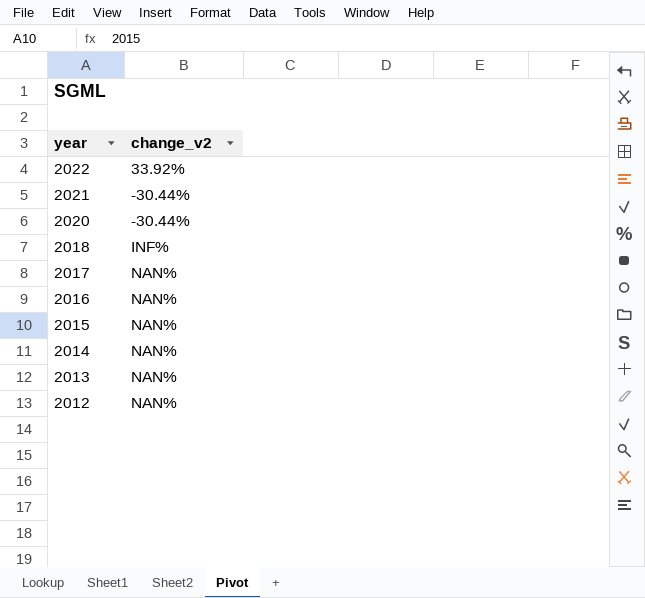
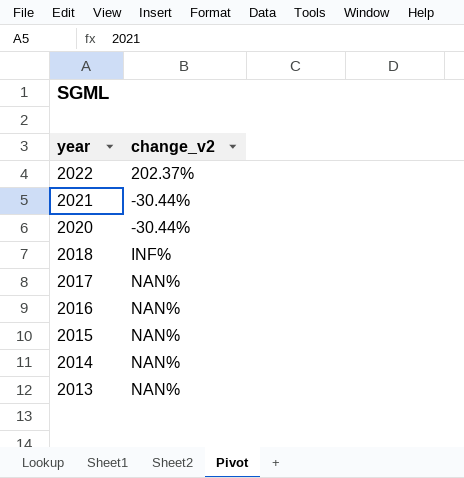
row 2012: NAN% -> none
2022 | change_v2: 33.92% -> 202.37%

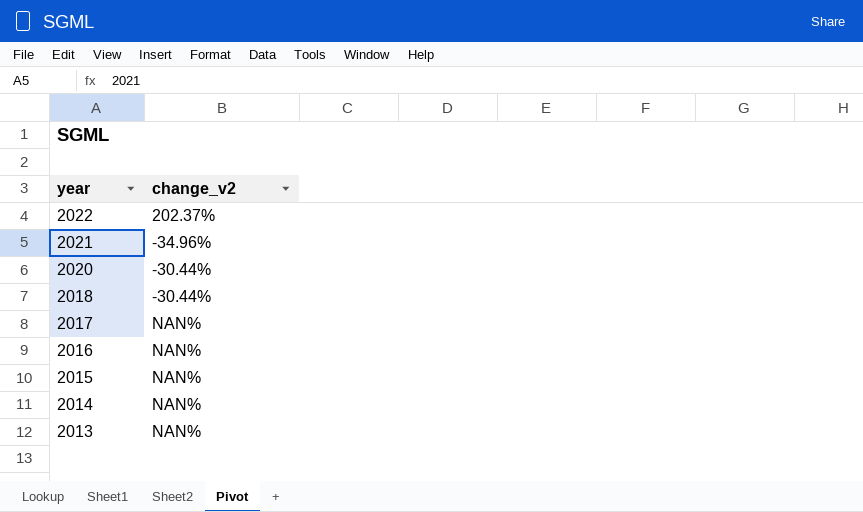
2021 | change_v2: -30.44% -> -34.96%
2018 | change_v2: INF% -> -30.44%

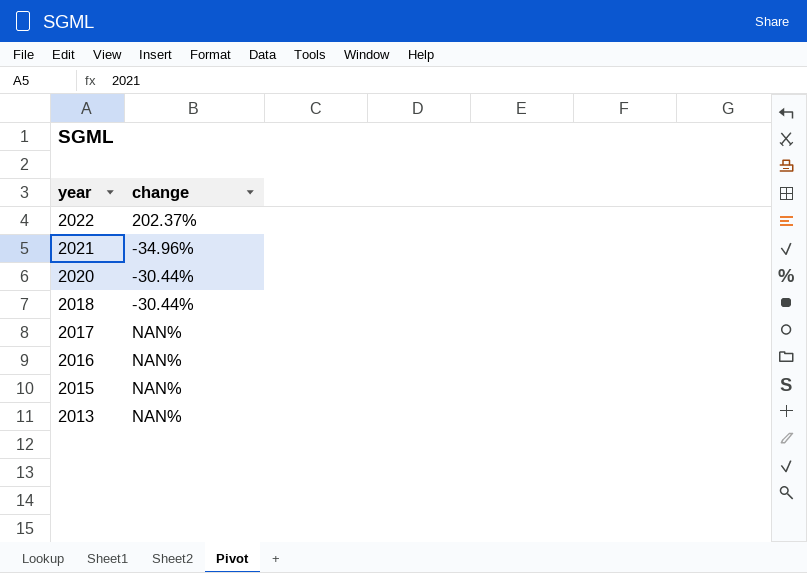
column name: change_v2 -> change
row 2014: NAN% -> none

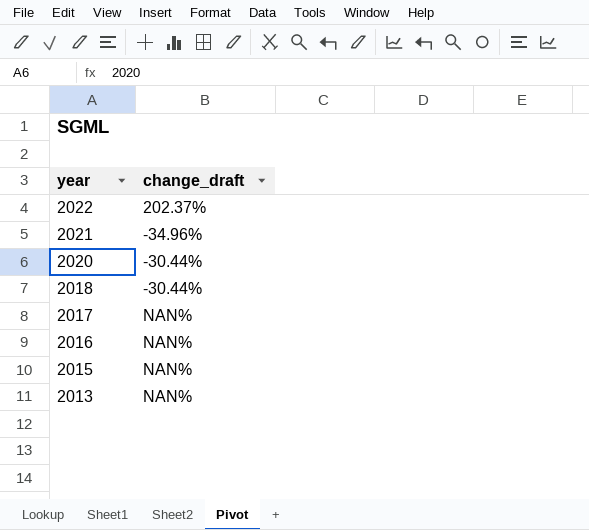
column name: change -> change_draft

